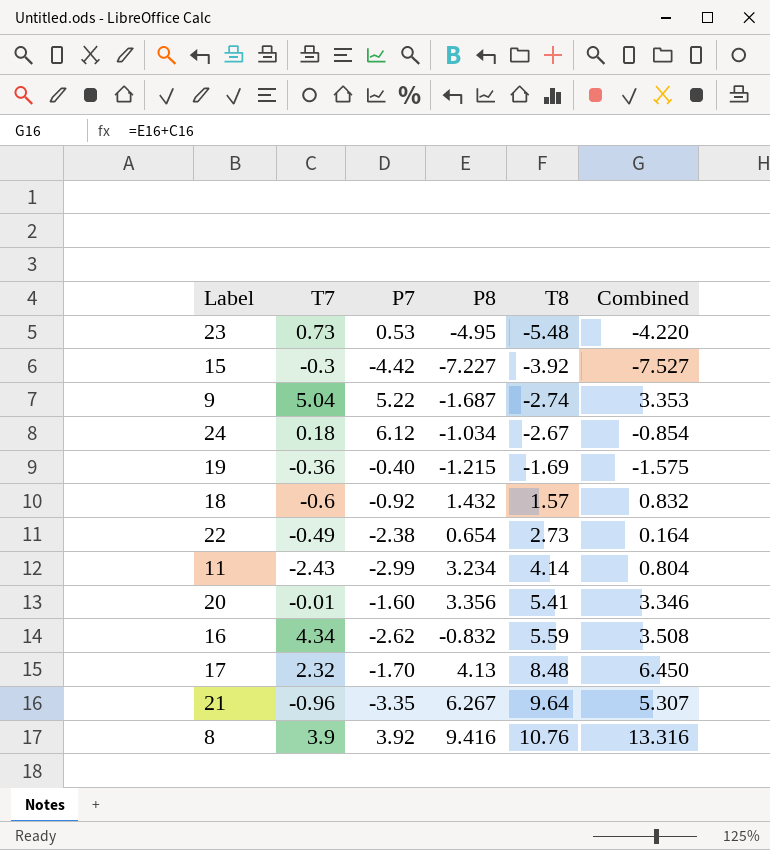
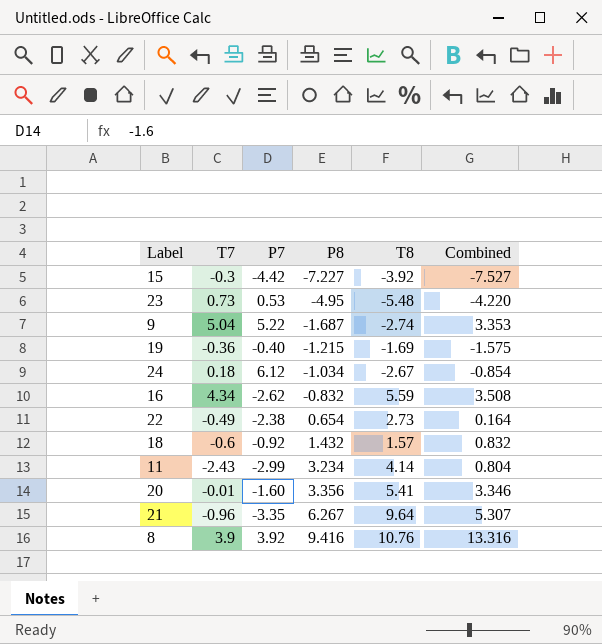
row order: T8 ascending -> P8 ascending
row 17: 2.32 | -1.70 | 4.13 | 8.48 | 6.450 -> none

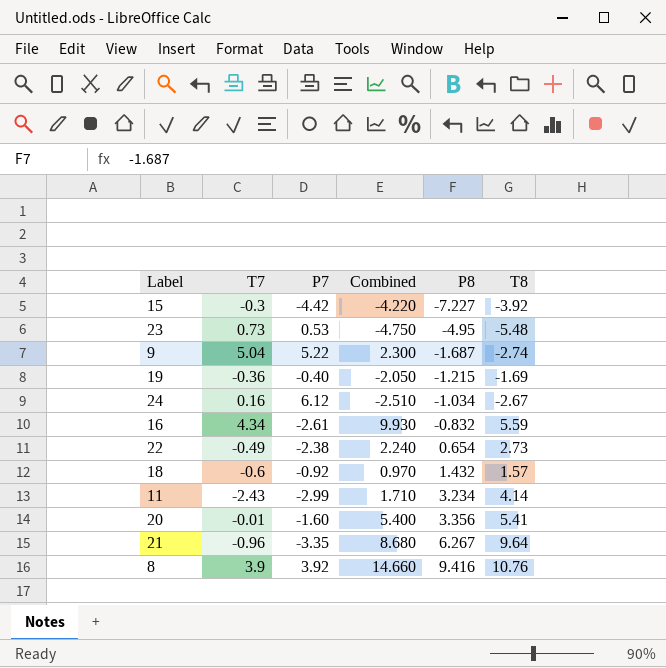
column Combined | formula: [T7] + [P8] -> [T7] + [T8]
column Combined | position: 6 -> 4
24 | T7: 0.18 -> 0.16
16 | P7: -2.62 -> -2.61

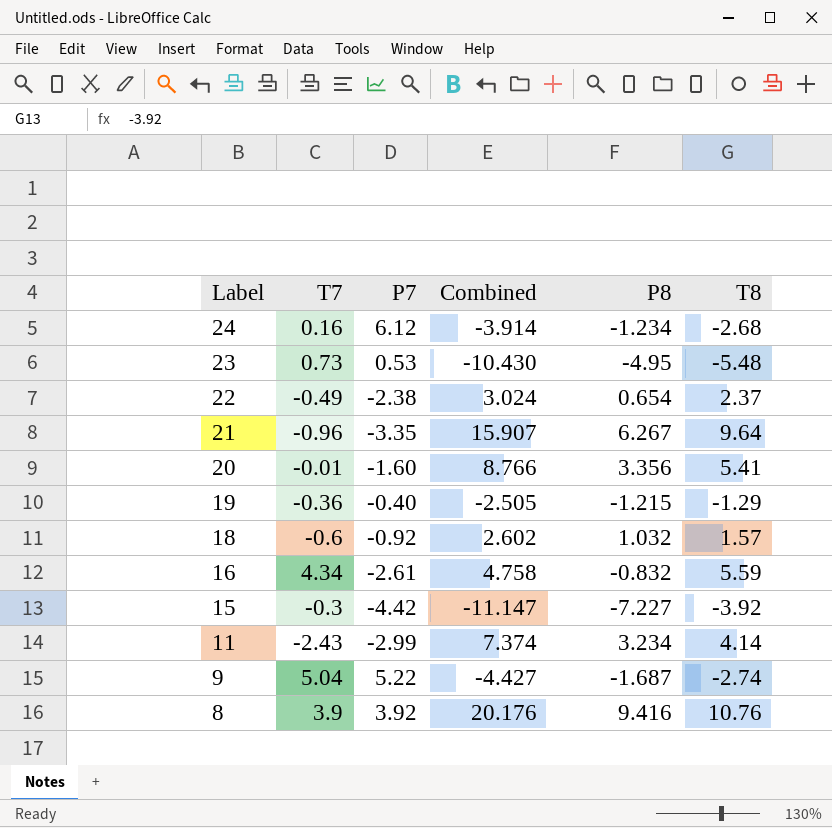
row order: P8 ascending -> Label descending
column Combined | formula: [T7] + [T8] -> [P8] + [T8]
24 | P8: -1.034 -> -1.234
24 | T8: -2.67 -> -2.68
22 | T8: 2.73 -> 2.37
19 | T8: -1.69 -> -1.29
18 | P8: 1.432 -> 1.032

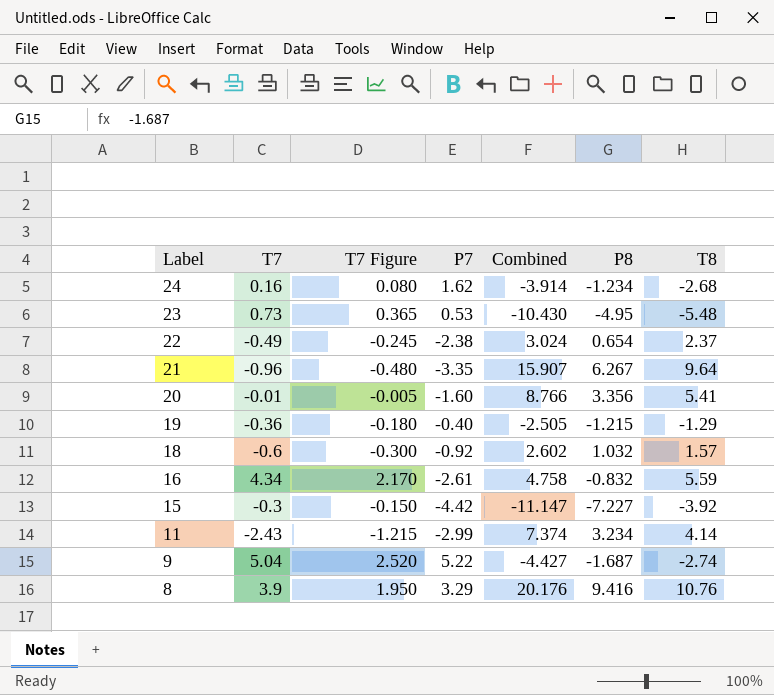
column T7 Figure | formula: none -> [T7] * 0.5
24 | P7: 6.12 -> 1.62
8 | P7: 3.92 -> 3.29

